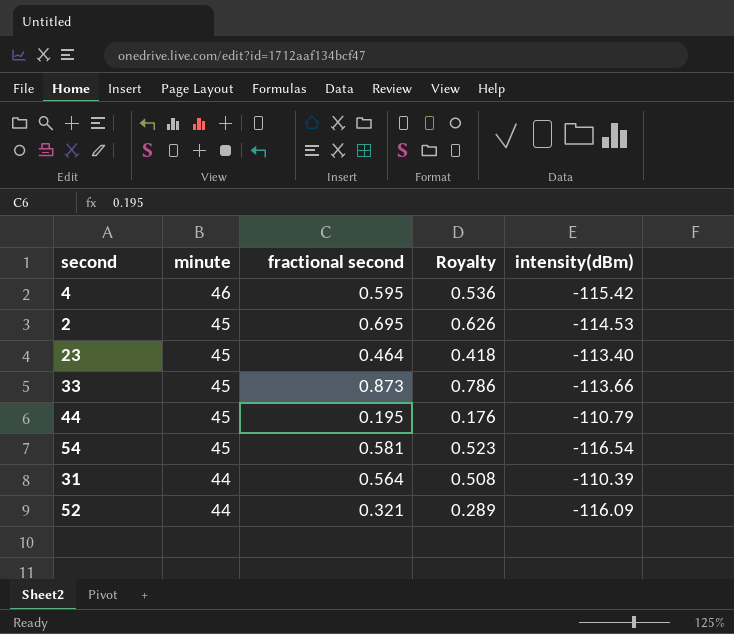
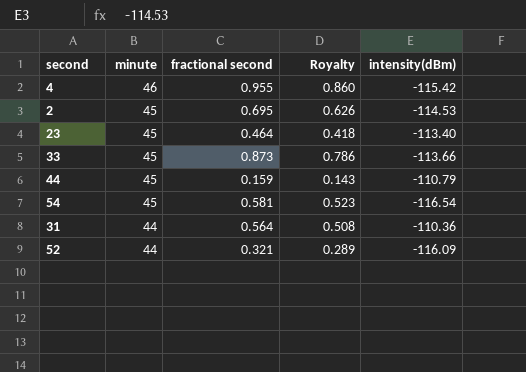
4 | fractional second: 0.595 -> 0.955
4 | Royalty: 0.536 -> 0.860
44 | fractional second: 0.195 -> 0.159
44 | Royalty: 0.176 -> 0.143
31 | intensity(dBm): -110.39 -> -110.36

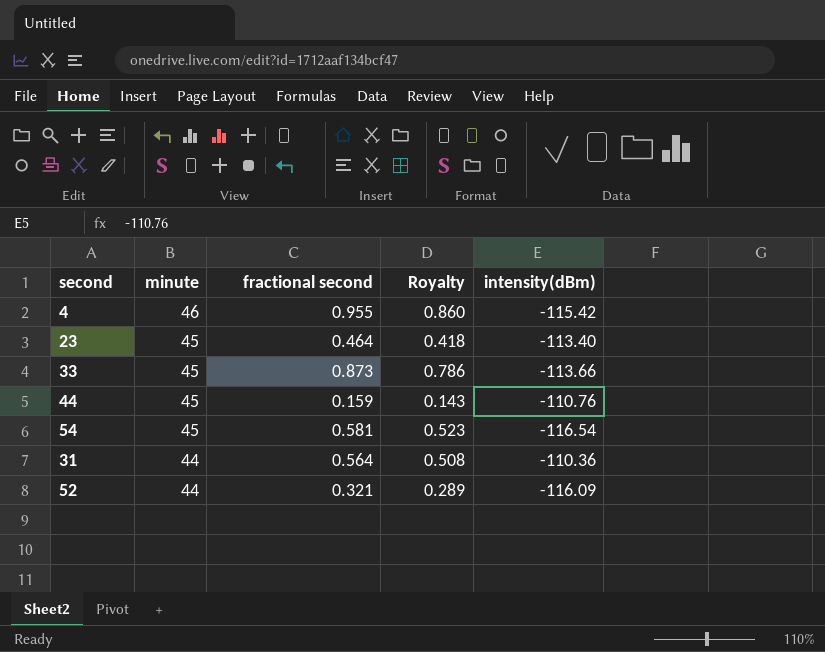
row 2: 45 | 0.695 | 0.626 | -114.53 -> none
44 | intensity(dBm): -110.79 -> -110.76

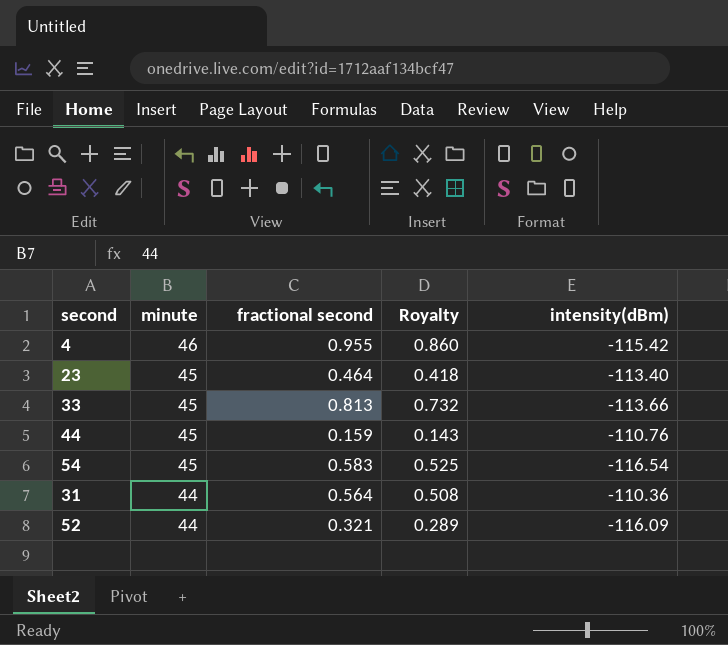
33 | fractional second: 0.873 -> 0.813
33 | Royalty: 0.786 -> 0.732
54 | fractional second: 0.581 -> 0.583
54 | Royalty: 0.523 -> 0.525

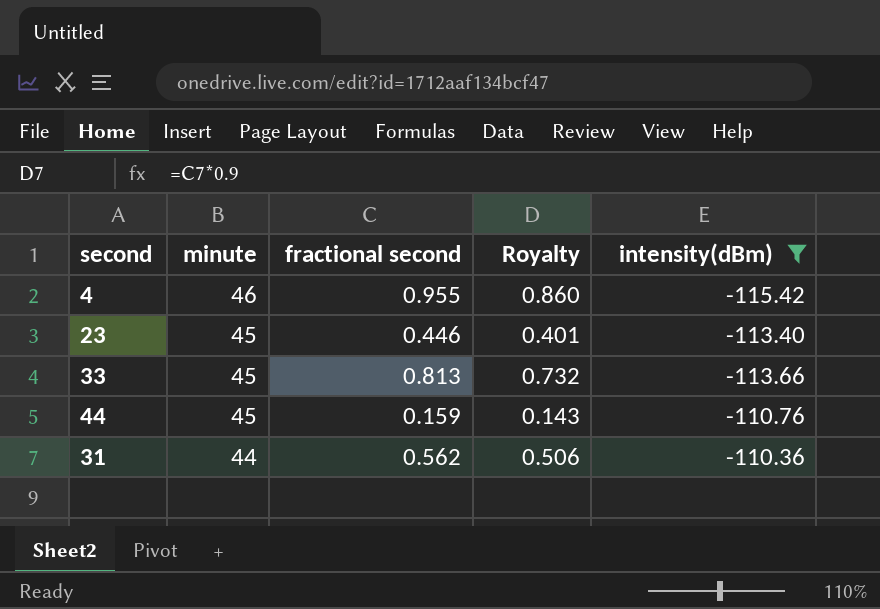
filter: none -> intensity(dBm) >= -115.42
23 | fractional second: 0.464 -> 0.446
23 | Royalty: 0.418 -> 0.401
31 | fractional second: 0.564 -> 0.562
31 | Royalty: 0.508 -> 0.506

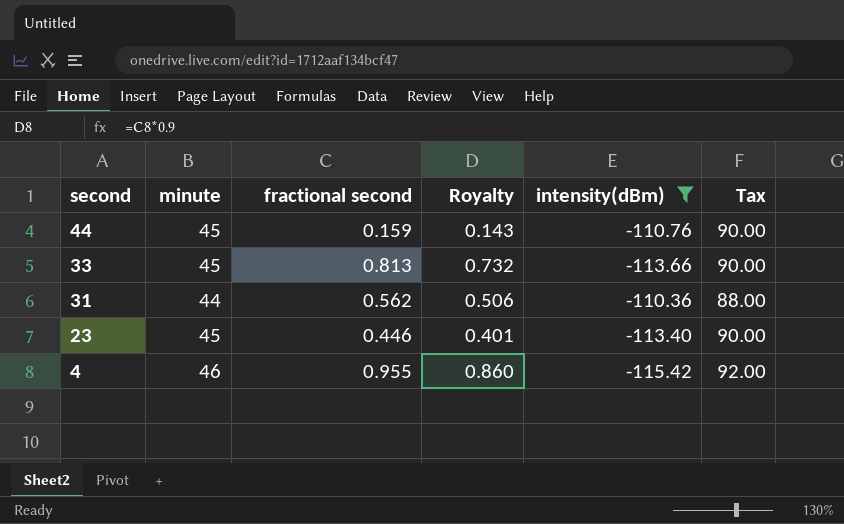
row order: minute descending -> second descending
column Tax | formula: none -> [minute] * 2

